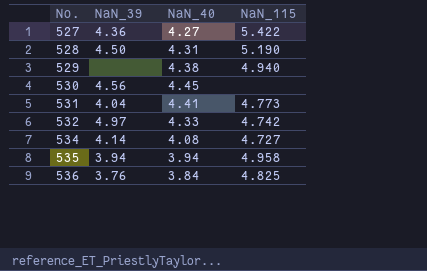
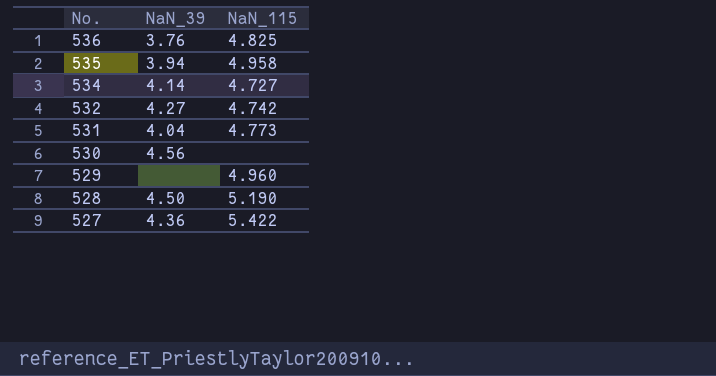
row order: No. ascending -> No. descending
column NaN_40 | position: 3 -> none
532 | NaN_39: 4.97 -> 4.27
529 | NaN_115: 4.940 -> 4.960

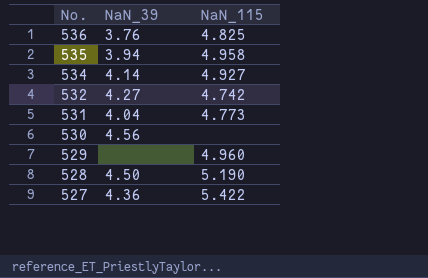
534 | NaN_115: 4.727 -> 4.927

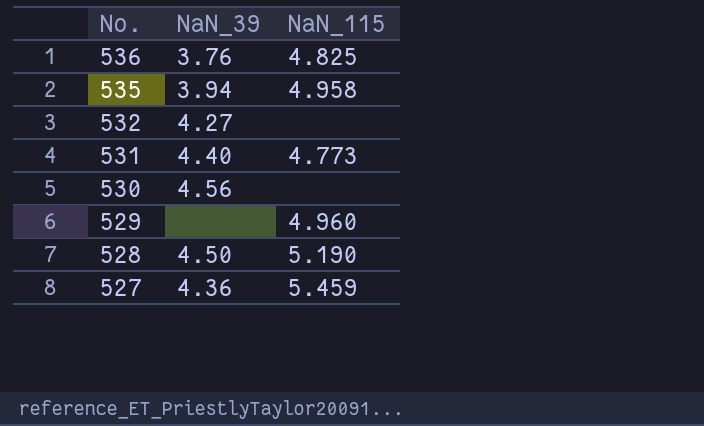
row 534: 4.14 | 4.927 -> none
532 | NaN_115: 4.742 -> none
531 | NaN_39: 4.04 -> 4.40
527 | NaN_115: 5.422 -> 5.459

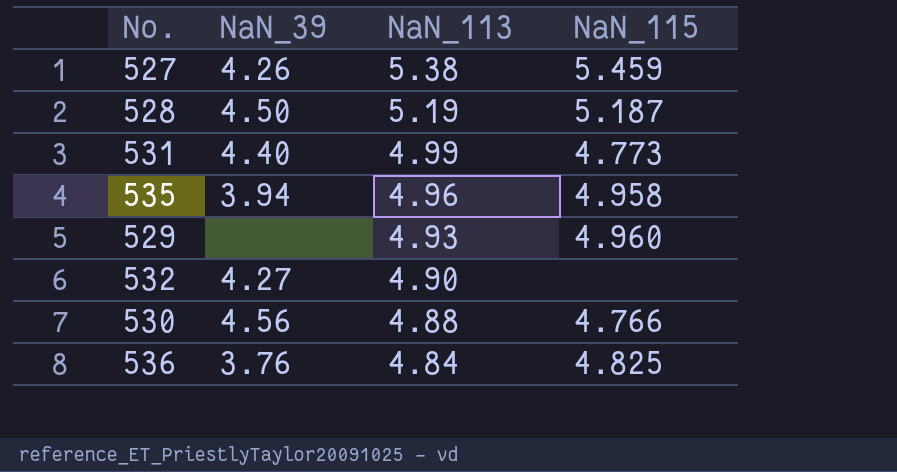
row order: No. descending -> NaN_113 descending
column NaN_113 | position: none -> 3
527 | NaN_39: 4.36 -> 4.26
528 | NaN_115: 5.190 -> 5.187
530 | NaN_115: none -> 4.766

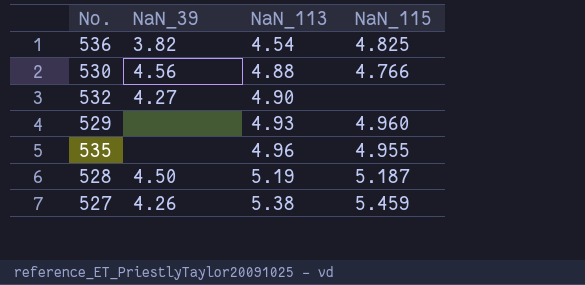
row order: NaN_113 descending -> NaN_113 ascending
row 531: 4.40 | 4.99 | 4.773 -> none
536 | NaN_39: 3.76 -> 3.82
536 | NaN_113: 4.84 -> 4.54
535 | NaN_39: 3.94 -> none
535 | NaN_115: 4.958 -> 4.955

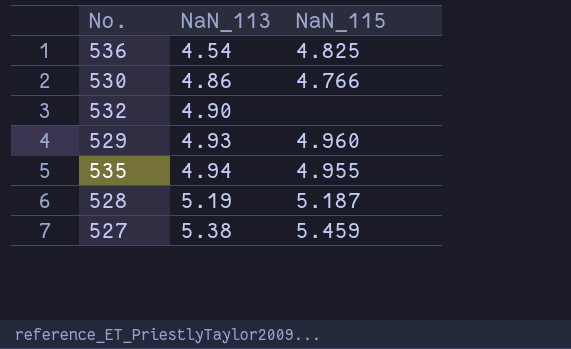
column NaN_39 | position: 2 -> none
530 | NaN_113: 4.88 -> 4.86
535 | NaN_113: 4.96 -> 4.94

